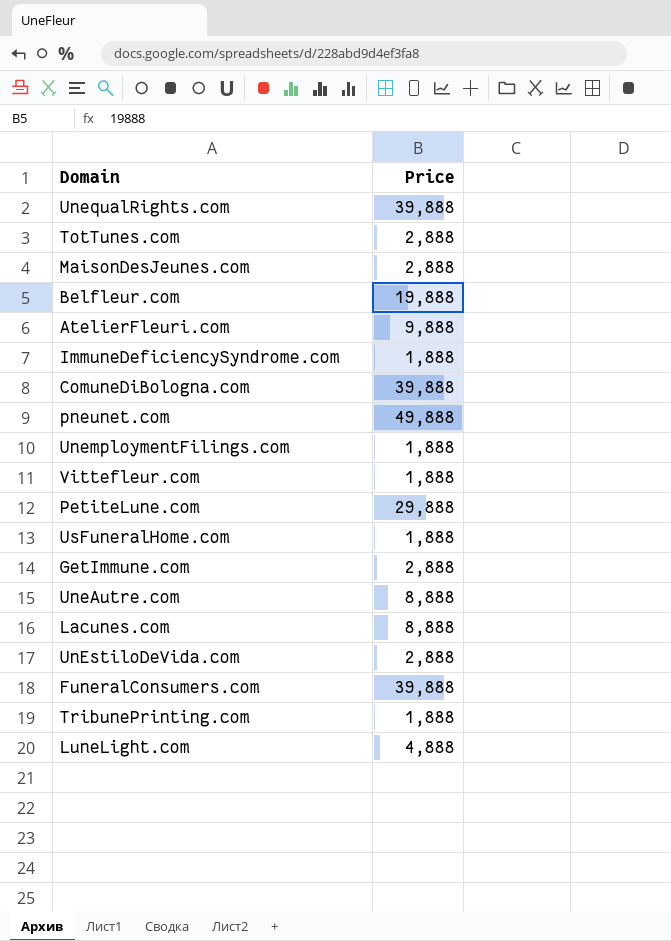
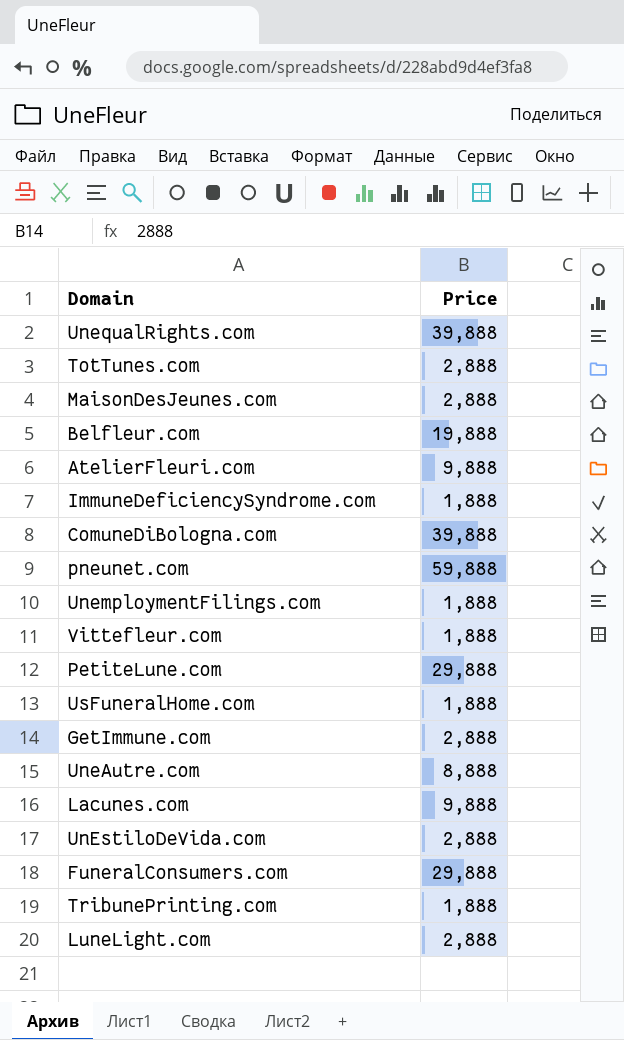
pneunet.com | Price: 49,888 -> 59,888
Lacunes.com | Price: 8,888 -> 9,888
FuneralConsumers.com | Price: 39,888 -> 29,888
LuneLight.com | Price: 4,888 -> 2,888

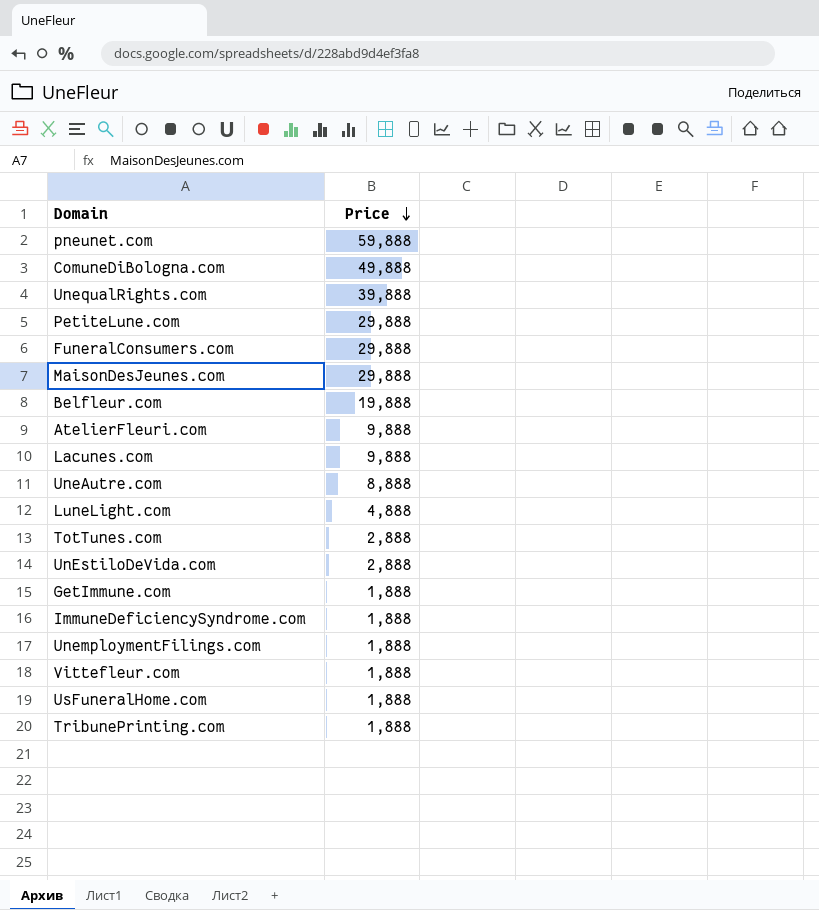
row order: none -> Price descending
ComuneDiBologna.com | Price: 39,888 -> 49,888
MaisonDesJeunes.com | Price: 2,888 -> 29,888
LuneLight.com | Price: 2,888 -> 4,888
GetImmune.com | Price: 2,888 -> 1,888

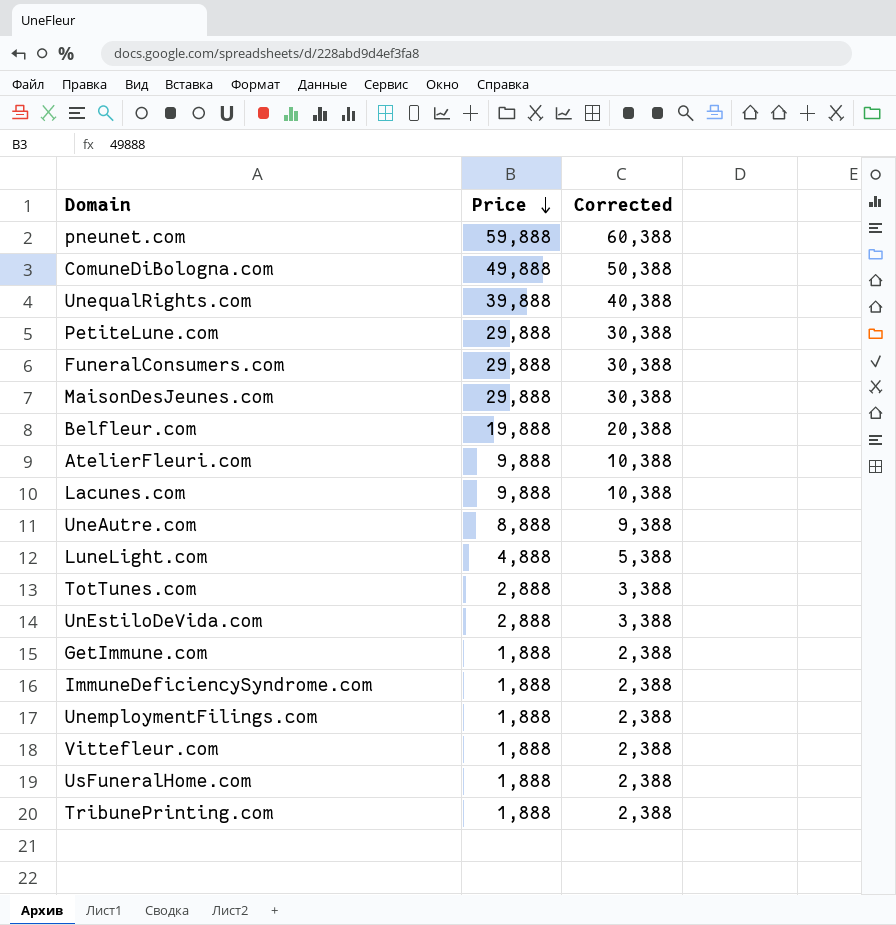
column Corrected | formula: none -> [Price] + 500

